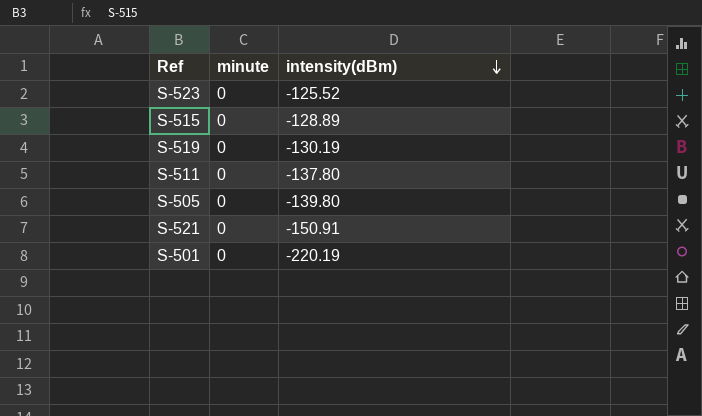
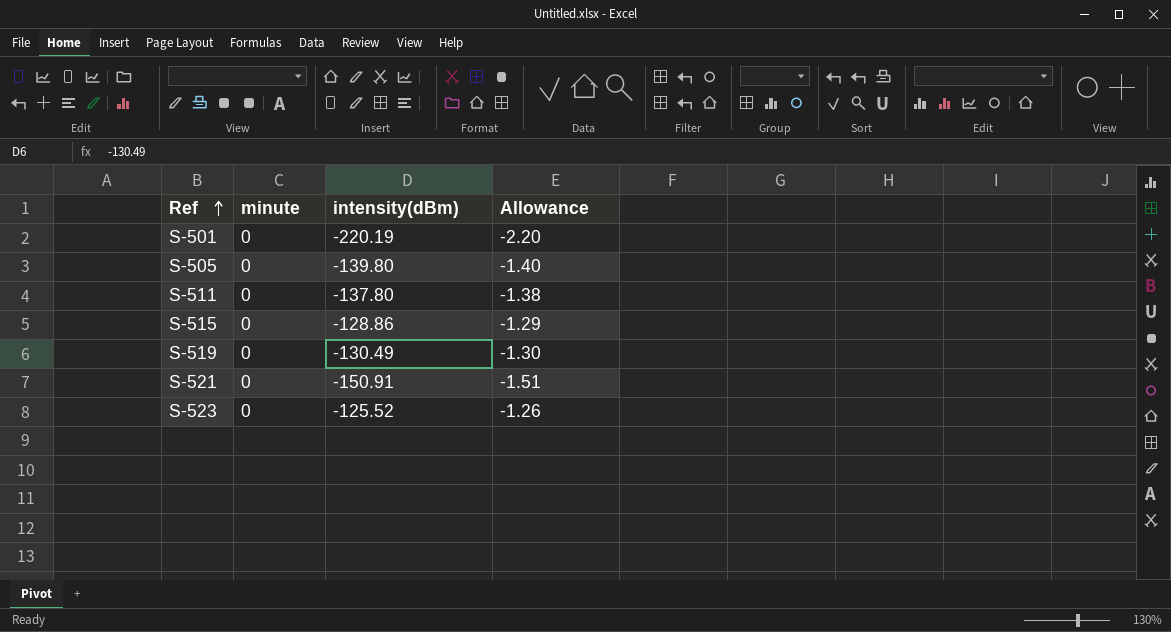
row order: intensity(dBm) descending -> Ref ascending
column Allowance | formula: none -> [intensity(dBm)] * 0.01
S-515 | intensity(dBm): -128.89 -> -128.86
S-519 | intensity(dBm): -130.19 -> -130.49

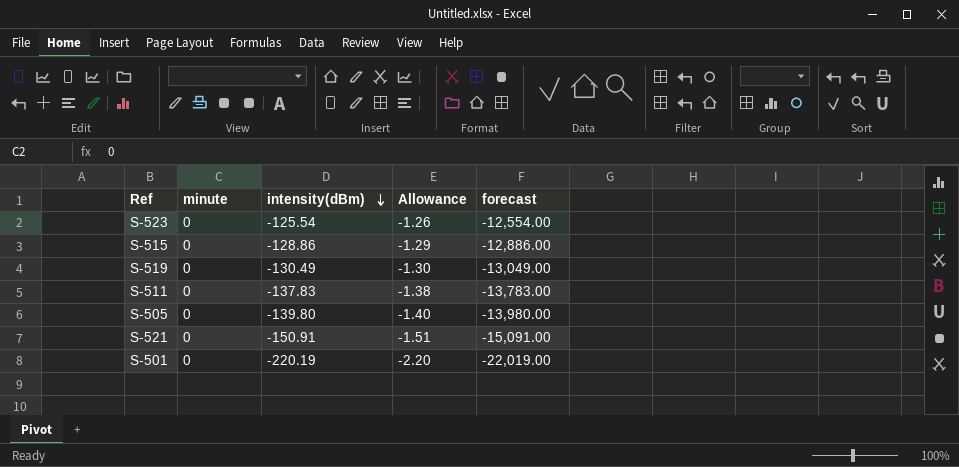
row order: Ref ascending -> intensity(dBm) descending
column forecast | formula: none -> [intensity(dBm)] * 100
S-523 | intensity(dBm): -125.52 -> -125.54
S-511 | intensity(dBm): -137.80 -> -137.83

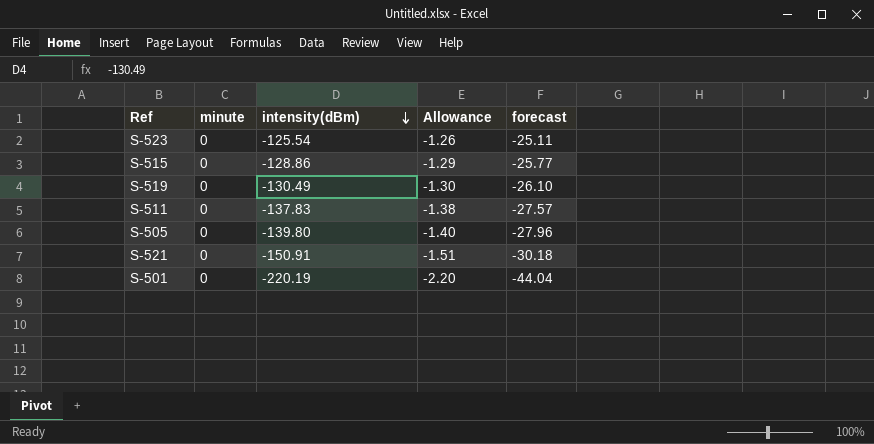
column forecast | formula: [intensity(dBm)] * 100 -> [intensity(dBm)] * 0.2

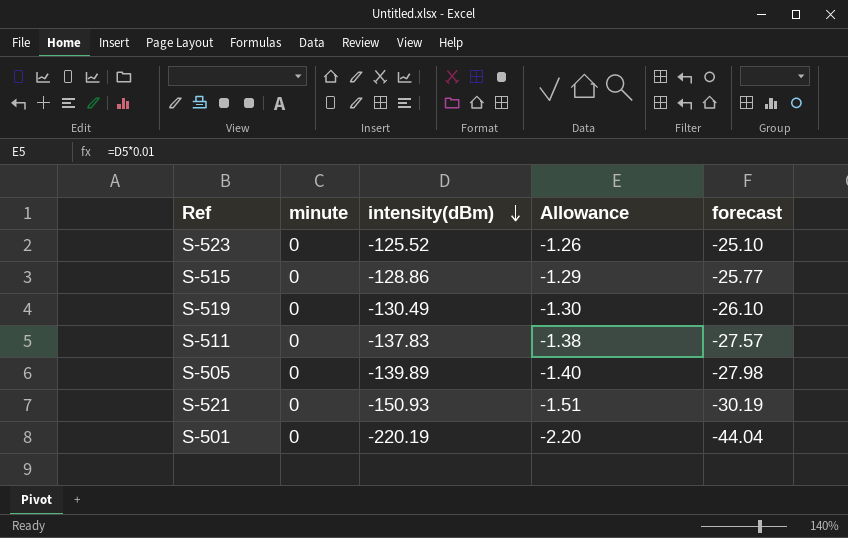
S-523 | intensity(dBm): -125.54 -> -125.52
S-523 | forecast: -25.11 -> -25.10
S-505 | intensity(dBm): -139.80 -> -139.89
S-505 | forecast: -27.96 -> -27.98
S-521 | intensity(dBm): -150.91 -> -150.93
S-521 | forecast: -30.18 -> -30.19

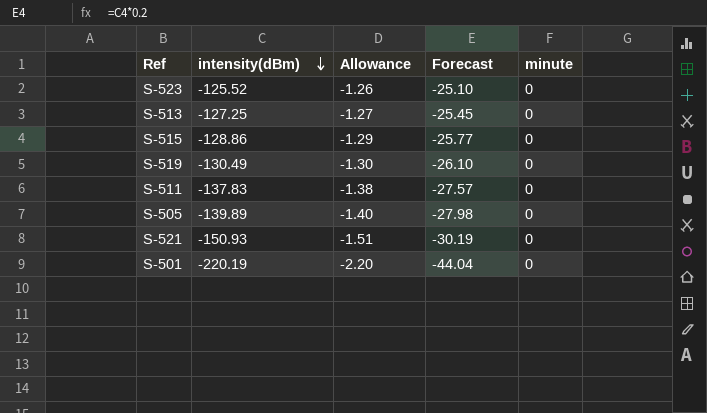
column name: forecast -> Forecast
column minute | position: 2 -> 5
row S-513: none -> -127.25 | -1.27 | -25.45 | 0

